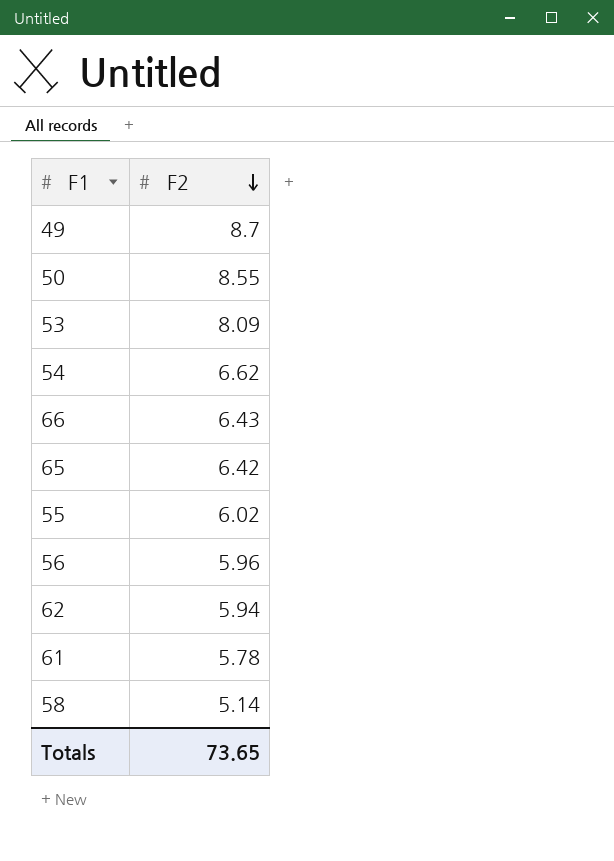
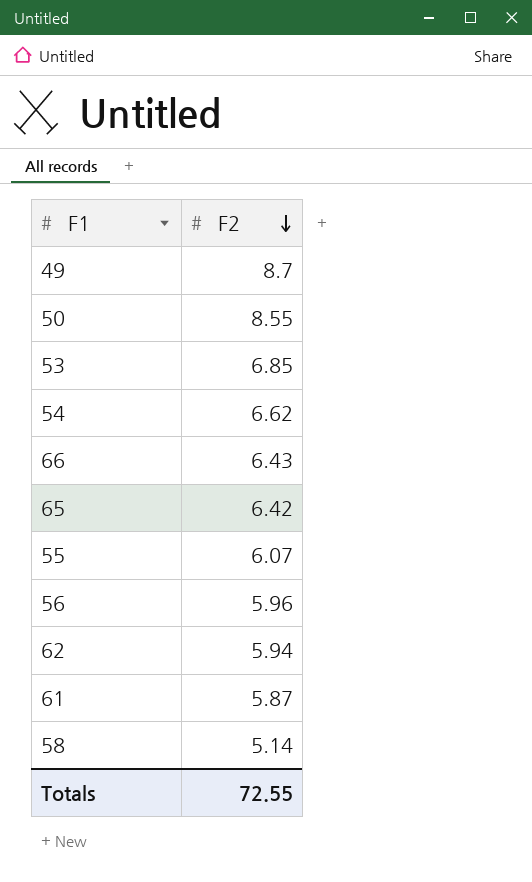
53 | F2: 8.09 -> 6.85
55 | F2: 6.02 -> 6.07
61 | F2: 5.78 -> 5.87
Totals | F2: 73.65 -> 72.55

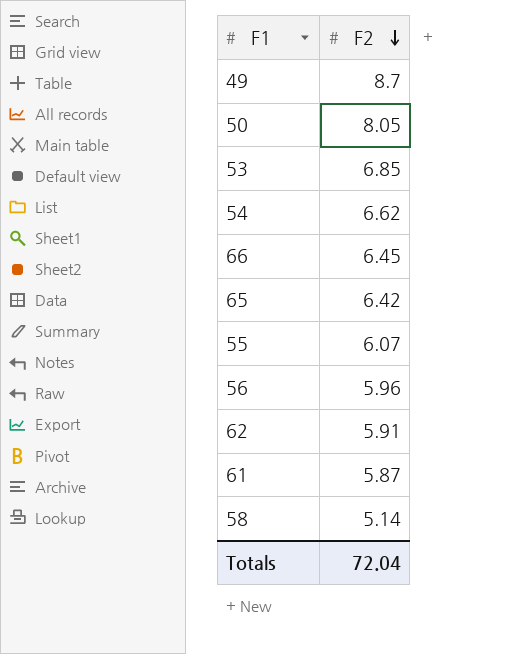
50 | F2: 8.55 -> 8.05
66 | F2: 6.43 -> 6.45
62 | F2: 5.94 -> 5.91
Totals | F2: 72.55 -> 72.04

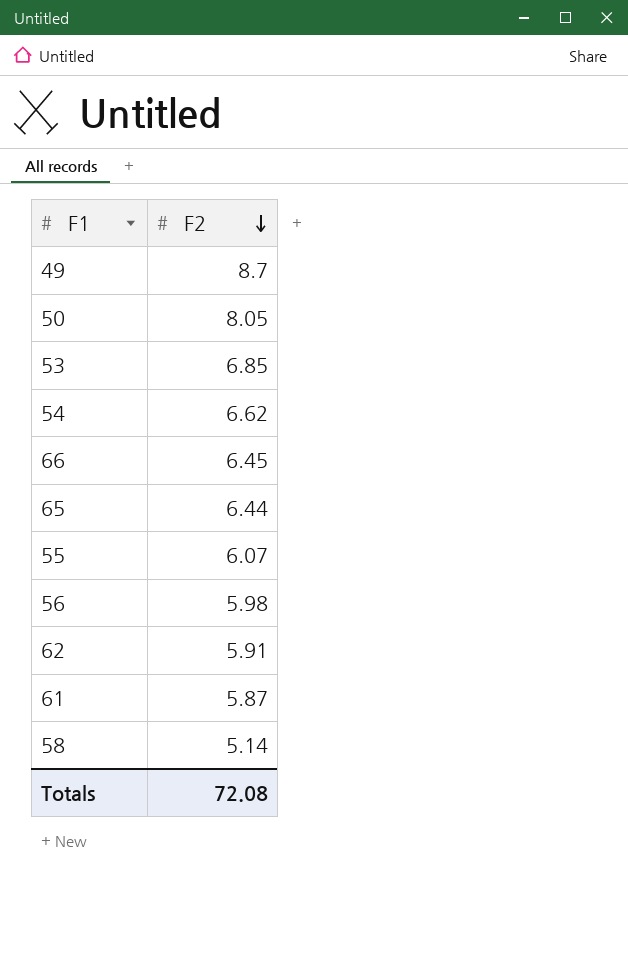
65 | F2: 6.42 -> 6.44
56 | F2: 5.96 -> 5.98
Totals | F2: 72.04 -> 72.08

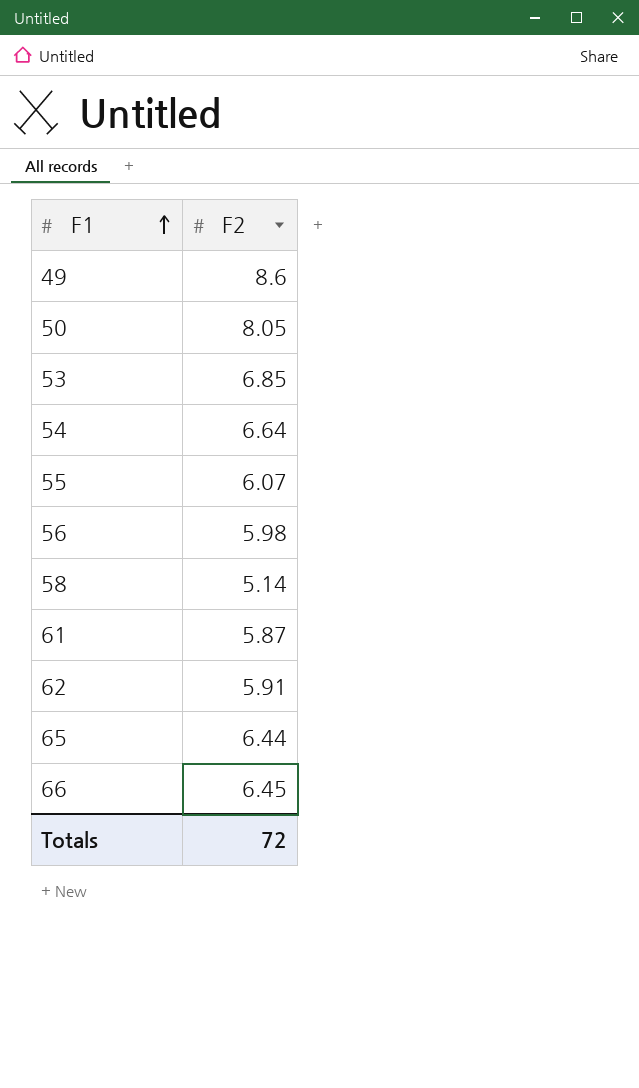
row order: F2 descending -> F1 ascending
49 | F2: 8.7 -> 8.6
54 | F2: 6.62 -> 6.64
Totals | F2: 72.08 -> 72

